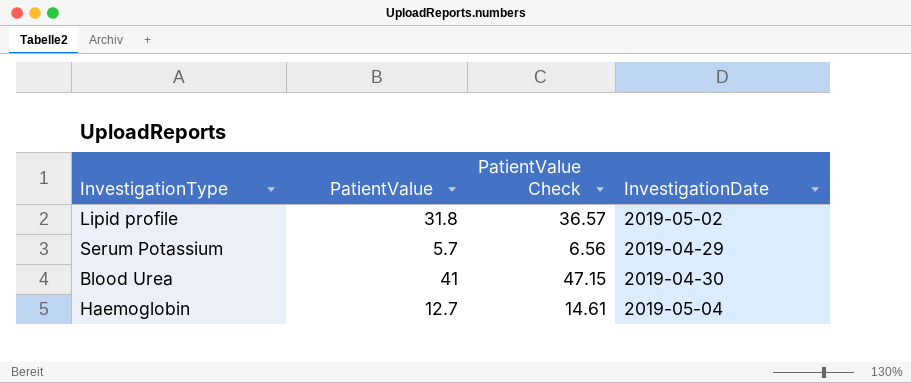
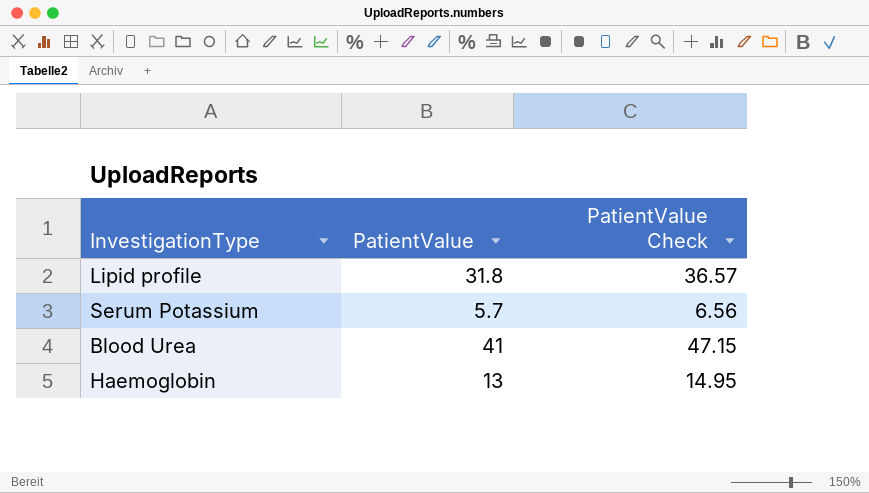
column InvestigationDate | position: 4 -> none
Haemoglobin | PatientValue: 12.7 -> 13
Haemoglobin | PatientValue Check: 14.61 -> 14.95

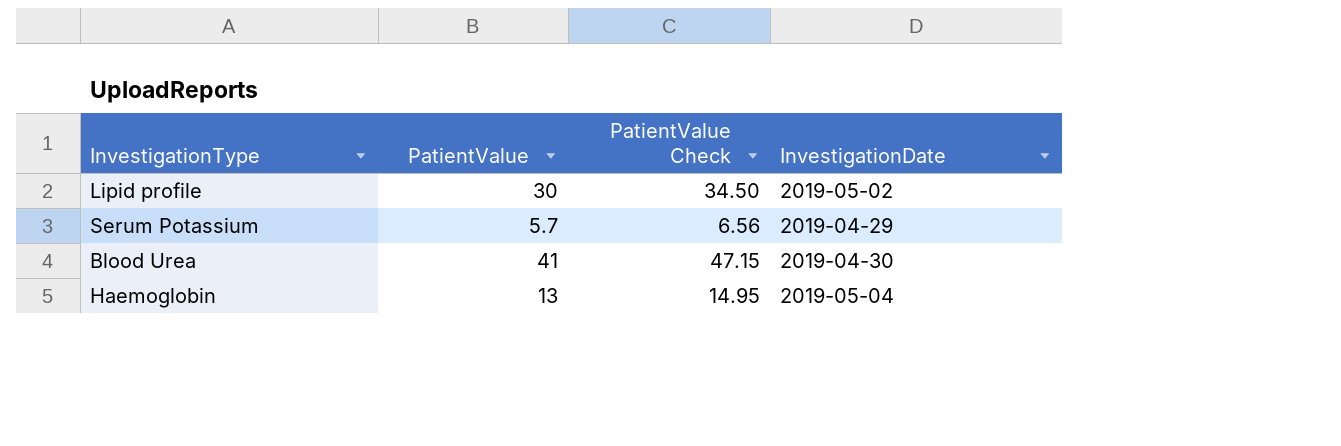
column InvestigationDate | position: none -> 4
Lipid profile | PatientValue: 31.8 -> 30
Lipid profile | PatientValue Check: 36.57 -> 34.50

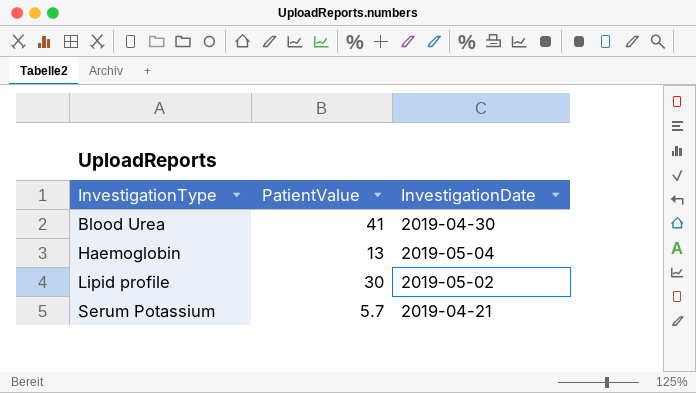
row order: none -> InvestigationType ascending
column PatientValue Check | formula: [PatientValue] * 1.15 -> none
Serum Potassium | InvestigationDate: 2019-04-29 -> 2019-04-21

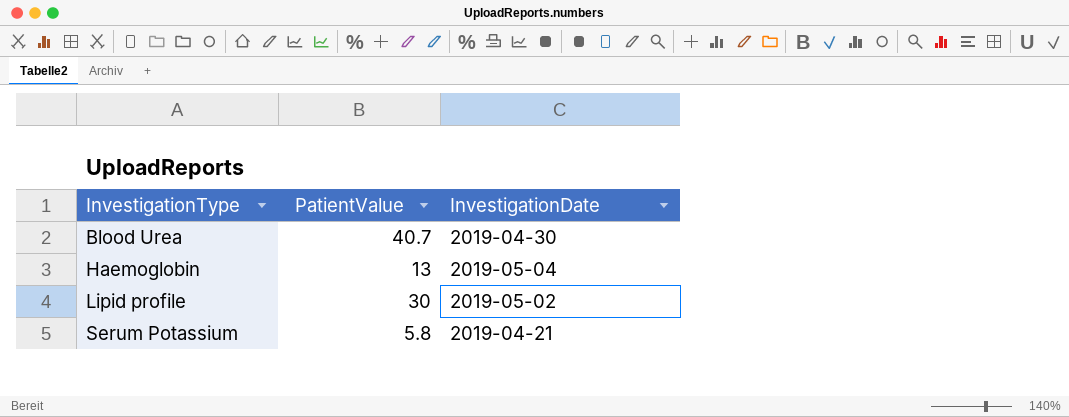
Blood Urea | PatientValue: 41 -> 40.7
Serum Potassium | PatientValue: 5.7 -> 5.8

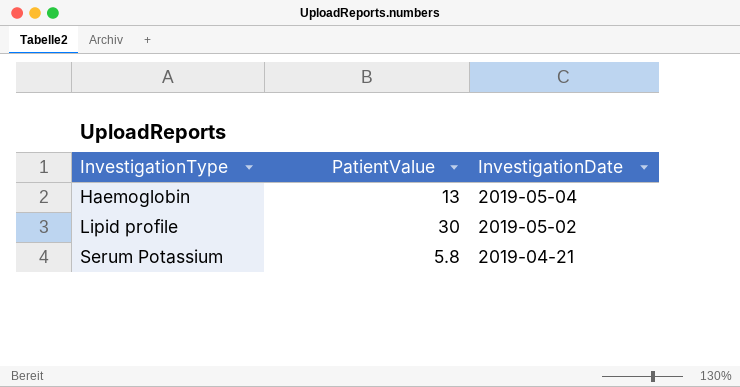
row Blood Urea: 40.7 | 2019-04-30 -> none

